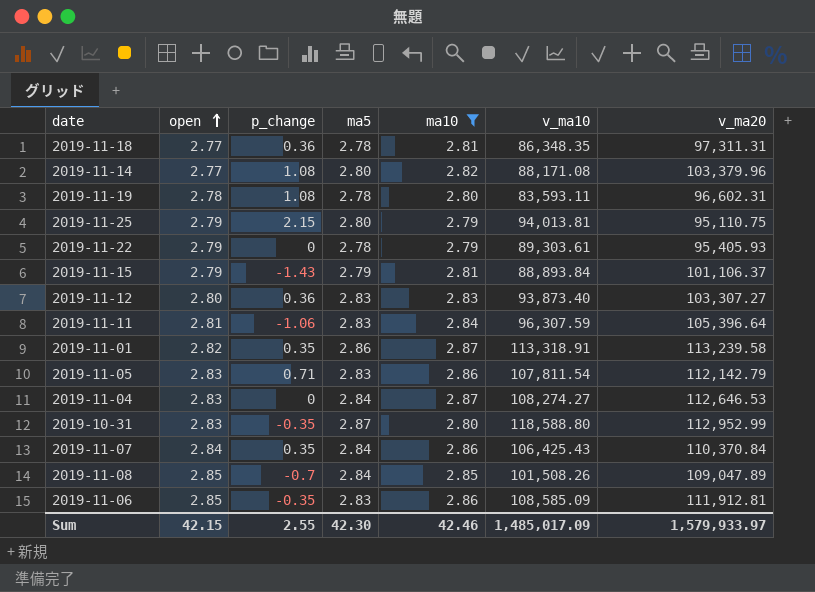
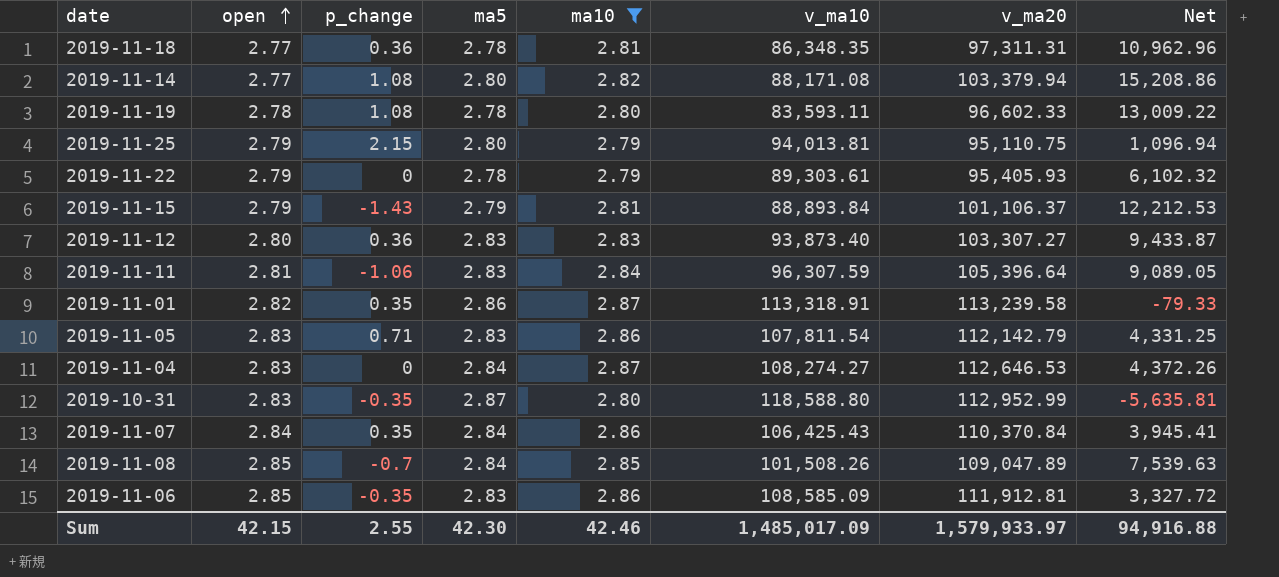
column Net | formula: none -> [v_ma20] - [v_ma10]
2019-11-14 | v_ma20: 103,379.96 -> 103,379.94
2019-11-19 | v_ma20: 96,602.31 -> 96,602.33

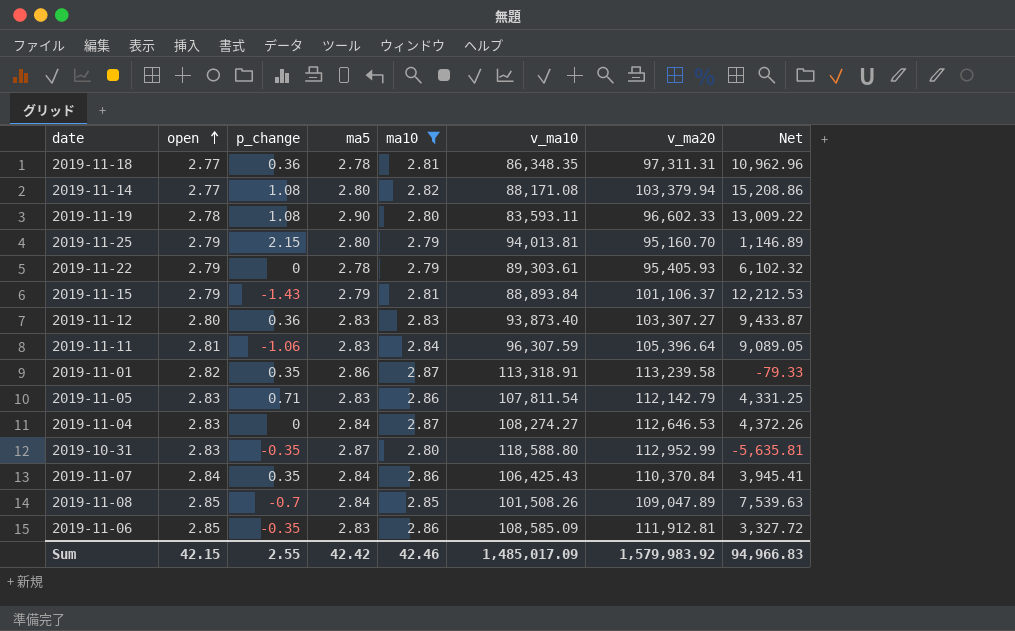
2019-11-19 | ma5: 2.78 -> 2.90
2019-11-25 | v_ma20: 95,110.75 -> 95,160.70
2019-11-25 | Net: 1,096.94 -> 1,146.89
Sum | ma5: 42.30 -> 42.42
Sum | v_ma20: 1,579,933.97 -> 1,579,983.92
Sum | Net: 94,916.88 -> 94,966.83

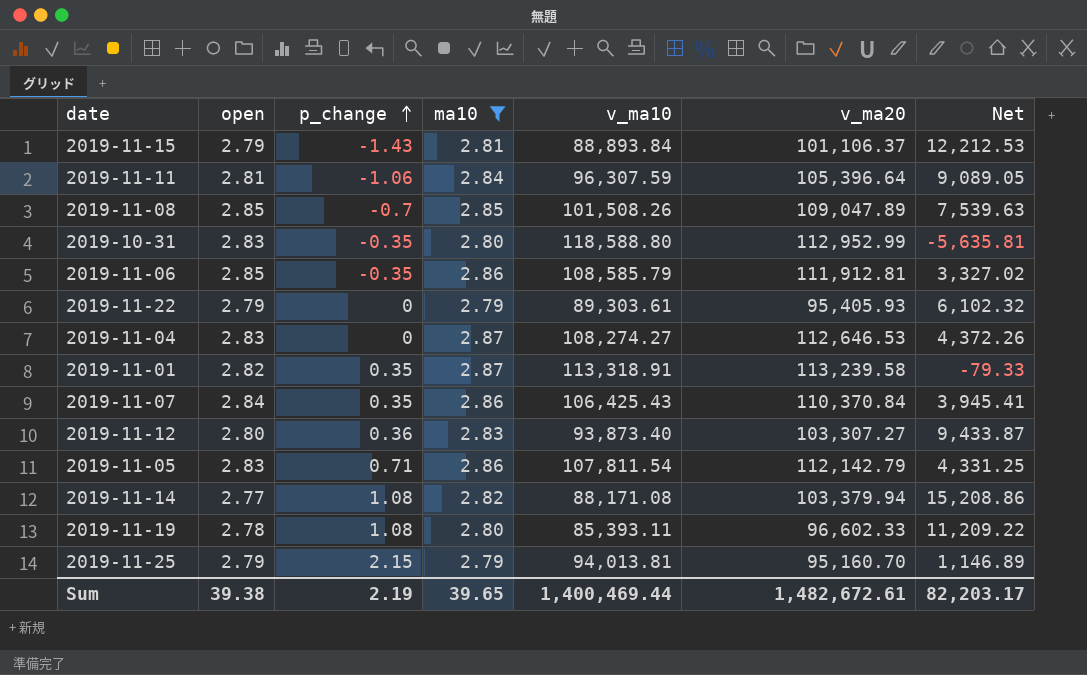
row order: open ascending -> p_change ascending
column ma5 | position: 4 -> none
row 2019-11-18: 2.77 | 0.36 | 2.78 | 2.81 | 86,348.35 | 97,311.31 | 10,962.96 -> none
2019-11-06 | v_ma10: 108,585.09 -> 108,585.79
2019-11-06 | Net: 3,327.72 -> 3,327.02
2019-11-19 | v_ma10: 83,593.11 -> 85,393.11
2019-11-19 | Net: 13,009.22 -> 11,209.22
Sum | open: 42.15 -> 39.38
Sum | p_change: 2.55 -> 2.19
Sum | ma10: 42.46 -> 39.65
Sum | v_ma10: 1,485,017.09 -> 1,400,469.44
Sum | v_ma20: 1,579,983.92 -> 1,482,672.61
Sum | Net: 94,966.83 -> 82,203.17

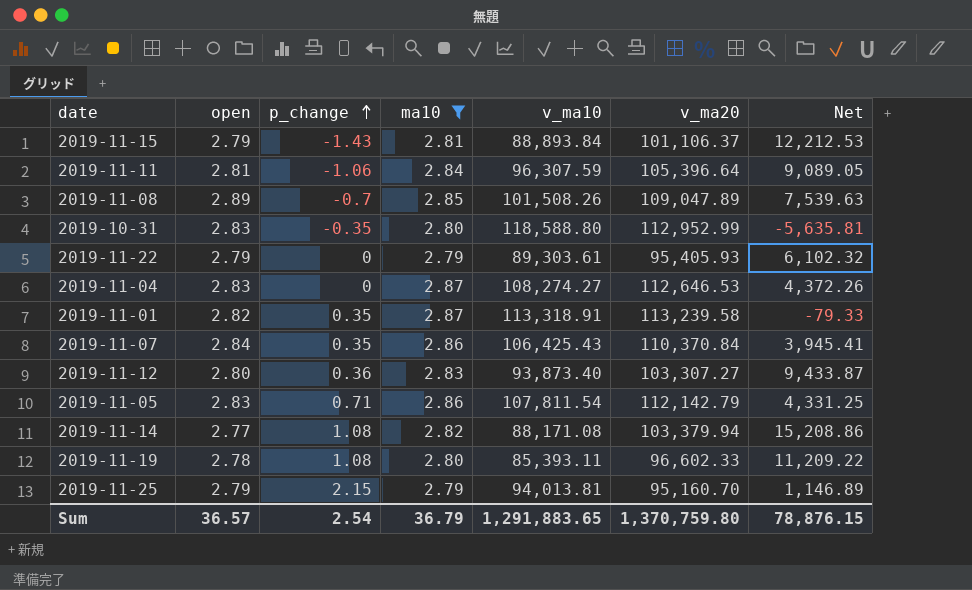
row 2019-11-06: 2.85 | -0.35 | 2.86 | 108,585.79 | 111,912.81 | 3,327.02 -> none
2019-11-08 | open: 2.85 -> 2.89
Sum | open: 39.38 -> 36.57
Sum | p_change: 2.19 -> 2.54
Sum | ma10: 39.65 -> 36.79
Sum | v_ma10: 1,400,469.44 -> 1,291,883.65
Sum | v_ma20: 1,482,672.61 -> 1,370,759.80
Sum | Net: 82,203.17 -> 78,876.15

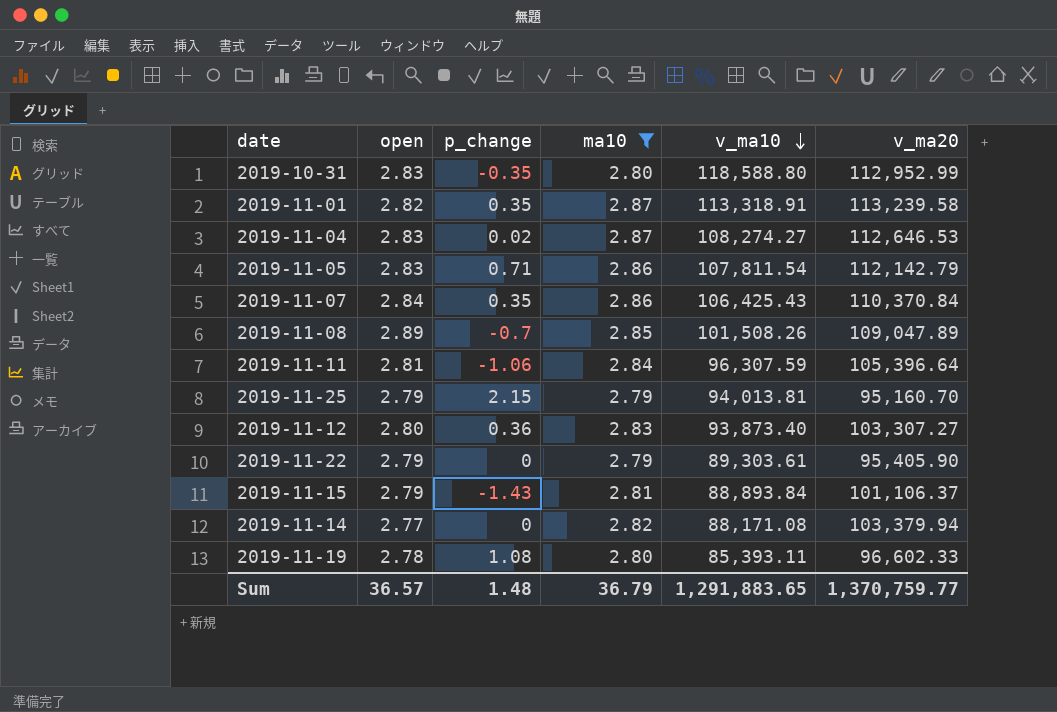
row order: p_change ascending -> v_ma10 descending
column Net | formula: [v_ma20] - [v_ma10] -> none
2019-11-04 | p_change: 0 -> 0.02
2019-11-22 | v_ma20: 95,405.93 -> 95,405.90
2019-11-14 | p_change: 1.08 -> 0
Sum | p_change: 2.54 -> 1.48
Sum | v_ma20: 1,370,759.80 -> 1,370,759.77

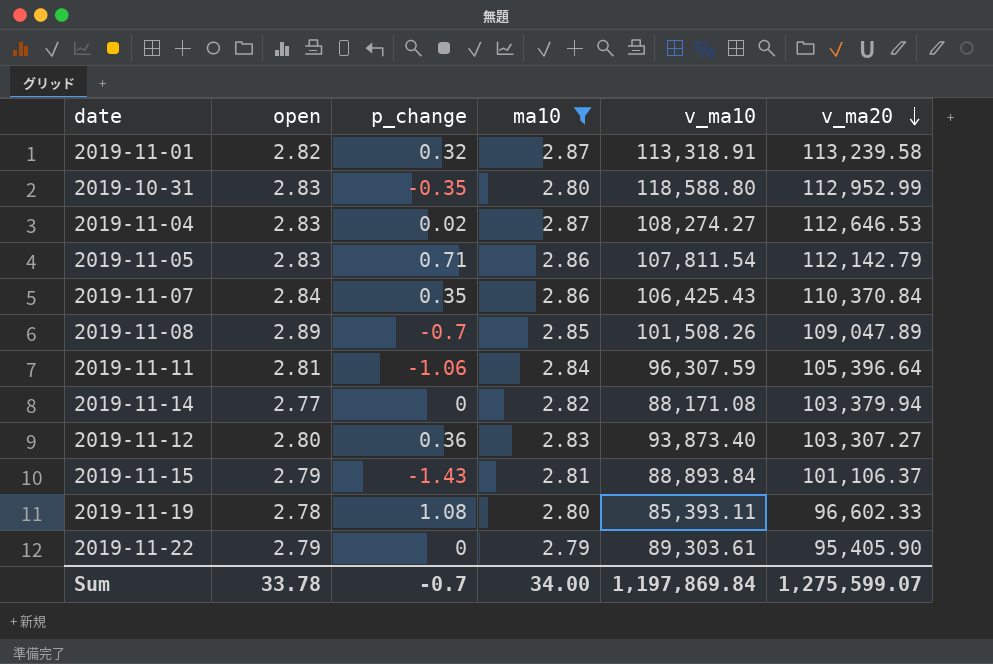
row order: v_ma10 descending -> v_ma20 descending
row 2019-11-25: 2.79 | 2.15 | 2.79 | 94,013.81 | 95,160.70 -> none
2019-11-01 | p_change: 0.35 -> 0.32
Sum | open: 36.57 -> 33.78
Sum | p_change: 1.48 -> -0.7
Sum | ma10: 36.79 -> 34.00
Sum | v_ma10: 1,291,883.65 -> 1,197,869.84
Sum | v_ma20: 1,370,759.77 -> 1,275,599.07

